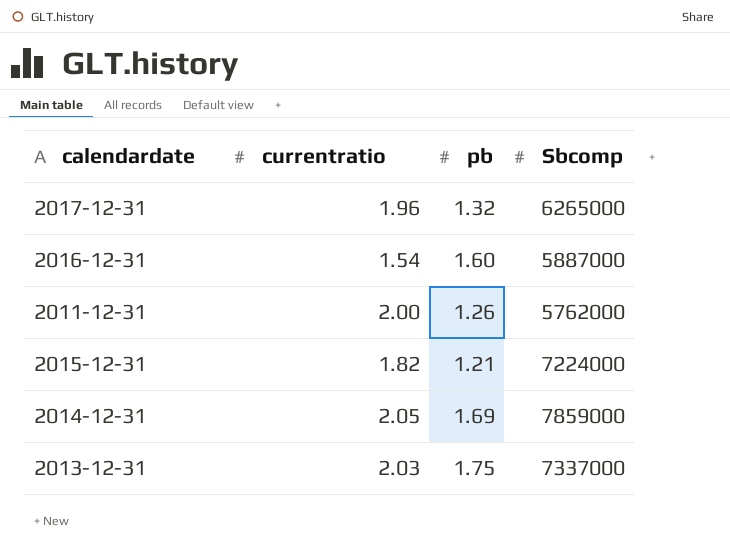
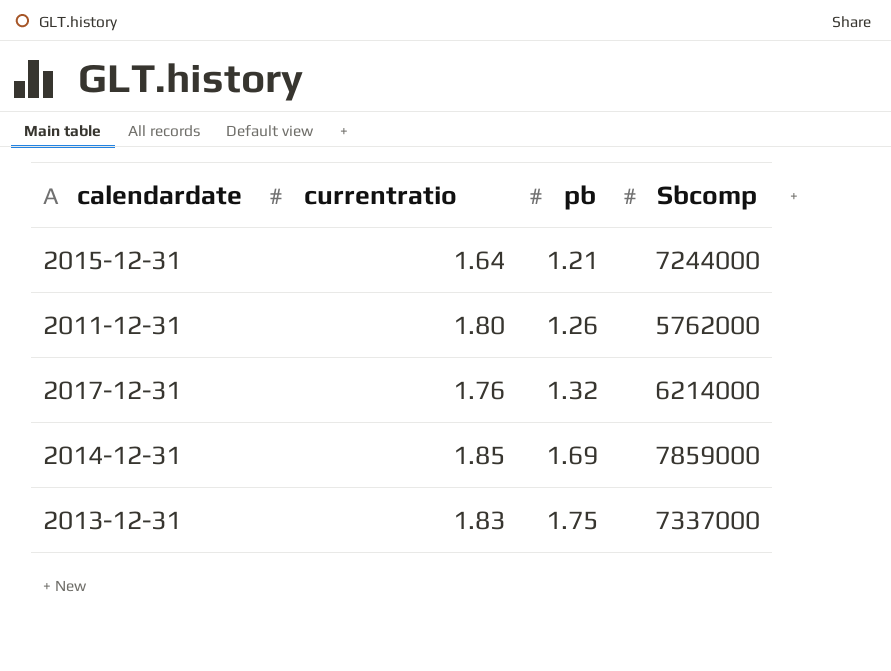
row order: none -> pb ascending
row 2016-12-31: 1.54 | 1.60 | 5887000 -> none
2015-12-31 | currentratio: 1.82 -> 1.64
2015-12-31 | Sbcomp: 7224000 -> 7244000
2011-12-31 | currentratio: 2.00 -> 1.80
2017-12-31 | currentratio: 1.96 -> 1.76
2017-12-31 | Sbcomp: 6265000 -> 6214000
2014-12-31 | currentratio: 2.05 -> 1.85
2013-12-31 | currentratio: 2.03 -> 1.83

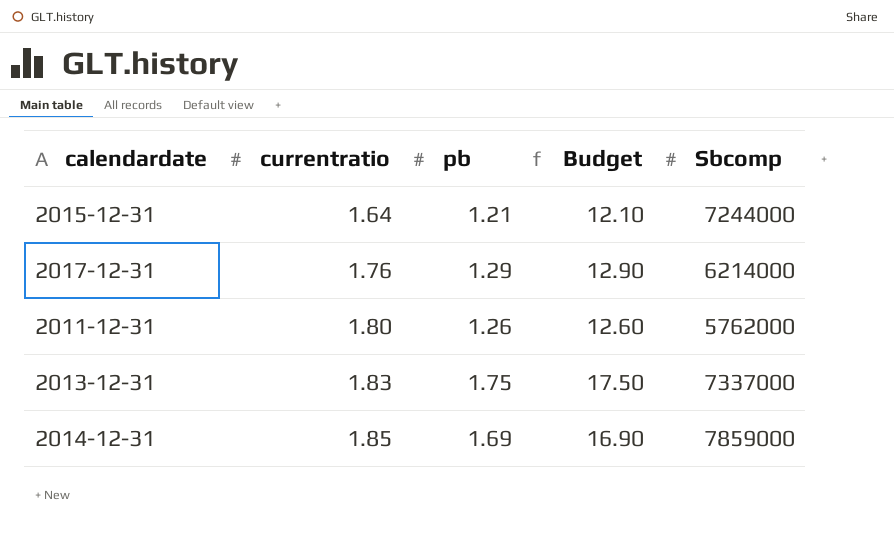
row order: pb ascending -> currentratio ascending
column Budget | formula: none -> [pb] * 10
2017-12-31 | pb: 1.32 -> 1.29

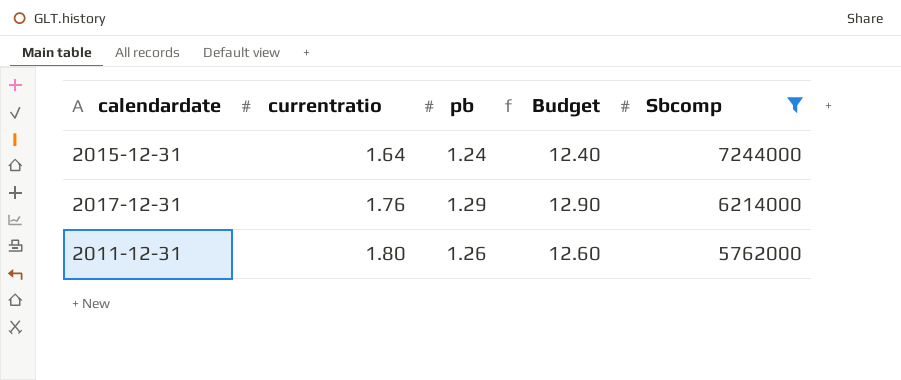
filter: none -> Sbcomp <= 7244000
2015-12-31 | pb: 1.21 -> 1.24
2015-12-31 | Budget: 12.10 -> 12.40

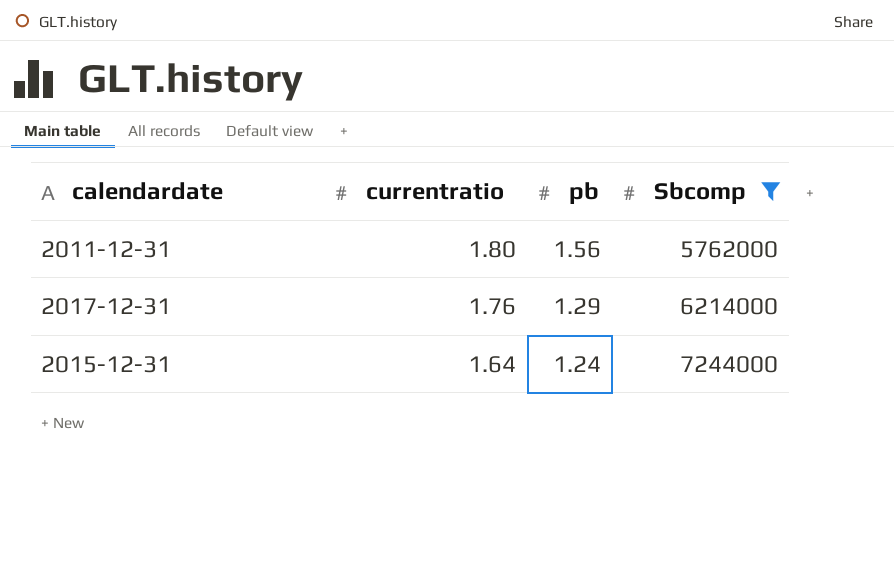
row order: currentratio ascending -> currentratio descending
column Budget | formula: [pb] * 10 -> none
2011-12-31 | pb: 1.26 -> 1.56

